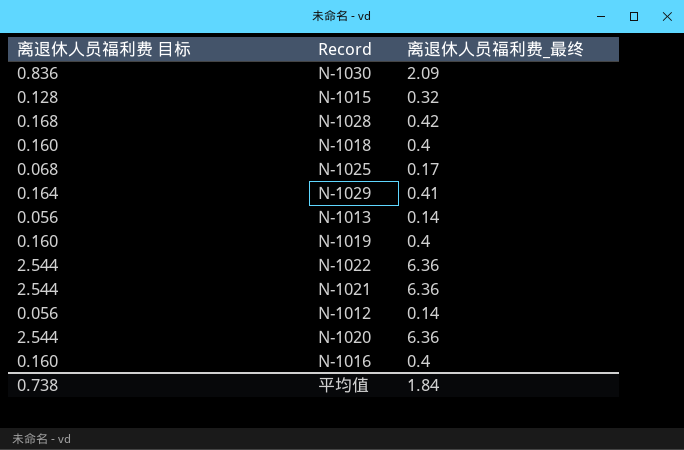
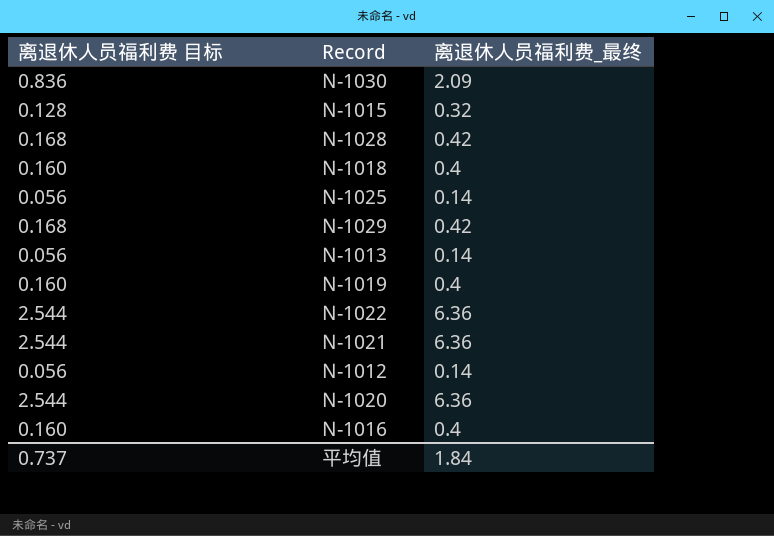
N-1025 | 离退休人员福利费 目标: 0.068 -> 0.056
N-1025 | 离退休人员福利费_最终: 0.17 -> 0.14
N-1029 | 离退休人员福利费 目标: 0.164 -> 0.168
N-1029 | 离退休人员福利费_最终: 0.41 -> 0.42
平均值 | 离退休人员福利费 目标: 0.738 -> 0.737

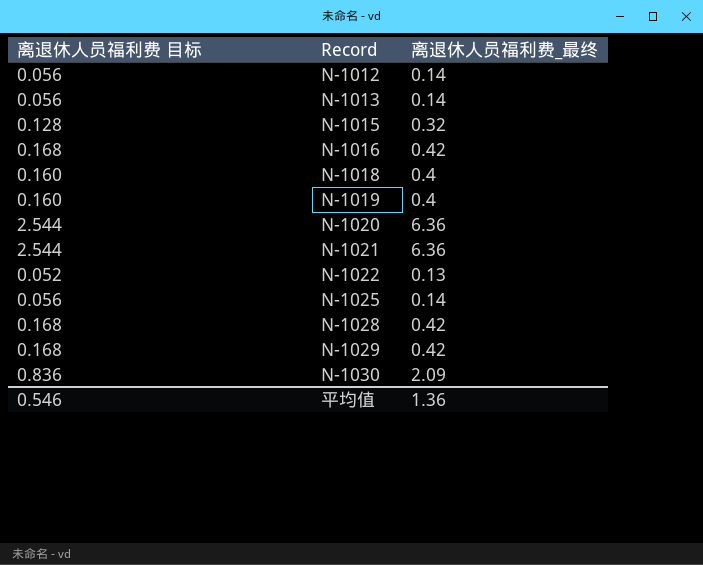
row order: none -> Record ascending
N-1016 | 离退休人员福利费 目标: 0.160 -> 0.168
N-1016 | 离退休人员福利费_最终: 0.4 -> 0.42
N-1022 | 离退休人员福利费 目标: 2.544 -> 0.052
N-1022 | 离退休人员福利费_最终: 6.36 -> 0.13
平均值 | 离退休人员福利费 目标: 0.737 -> 0.546
平均值 | 离退休人员福利费_最终: 1.84 -> 1.36

